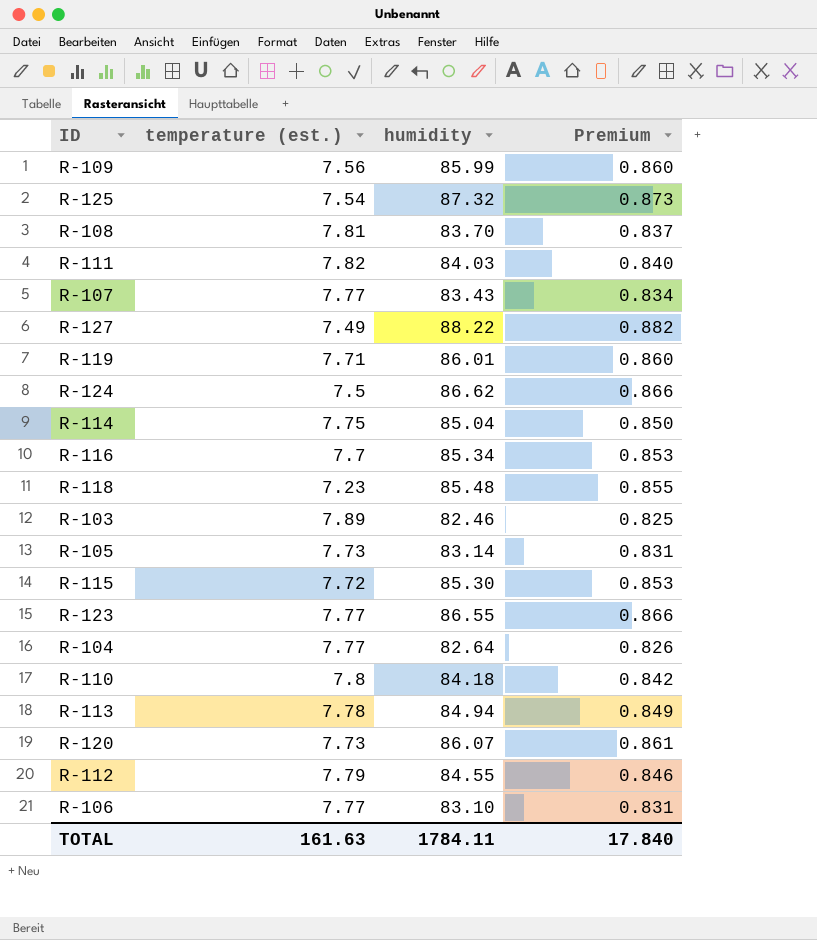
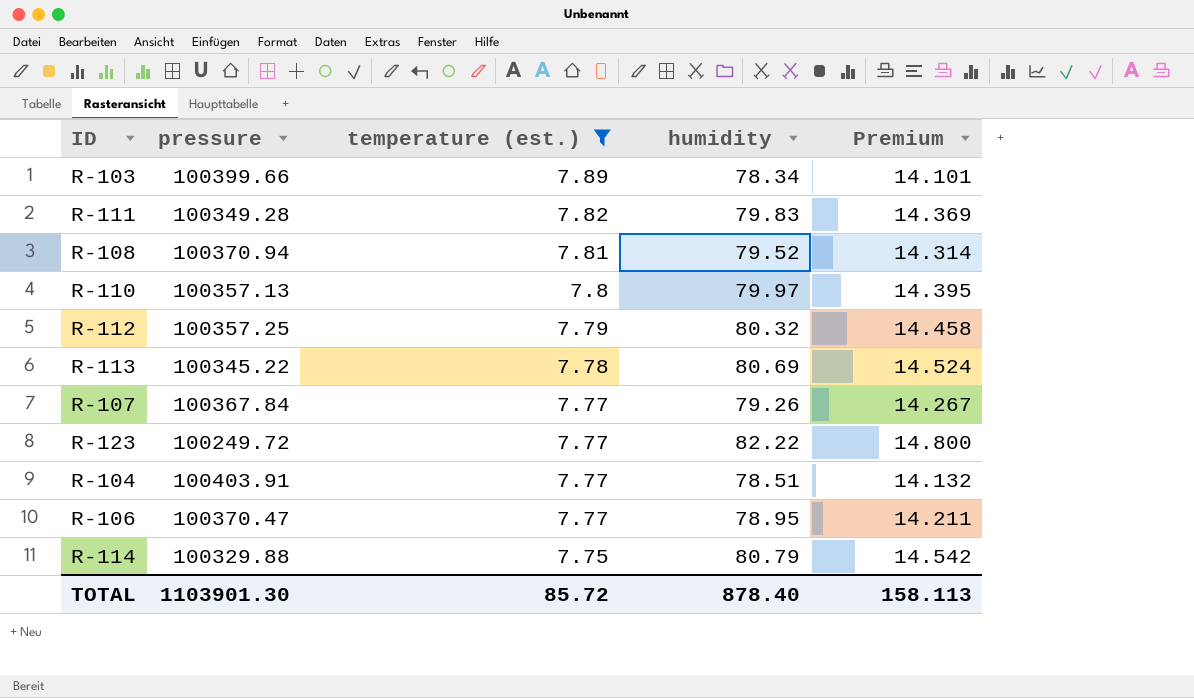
filter: none -> temperature (est.) >= 7.75
row order: none -> temperature (est.) descending
column pressure | position: none -> 2
column Premium | formula: [humidity] * 0.01 -> [humidity] * 0.18
R-103 | humidity: 82.46 -> 78.34
R-111 | humidity: 84.03 -> 79.83
R-108 | humidity: 83.70 -> 79.52
R-110 | humidity: 84.18 -> 79.97
R-112 | humidity: 84.55 -> 80.32
R-113 | humidity: 84.94 -> 80.69
R-107 | humidity: 83.43 -> 79.26
R-123 | humidity: 86.55 -> 82.22
R-104 | humidity: 82.64 -> 78.51
R-106 | humidity: 83.10 -> 78.95
R-114 | humidity: 85.04 -> 80.79
TOTAL | temperature (est.): 161.63 -> 85.72
TOTAL | humidity: 1784.11 -> 878.40
TOTAL | Premium: 17.840 -> 158.113

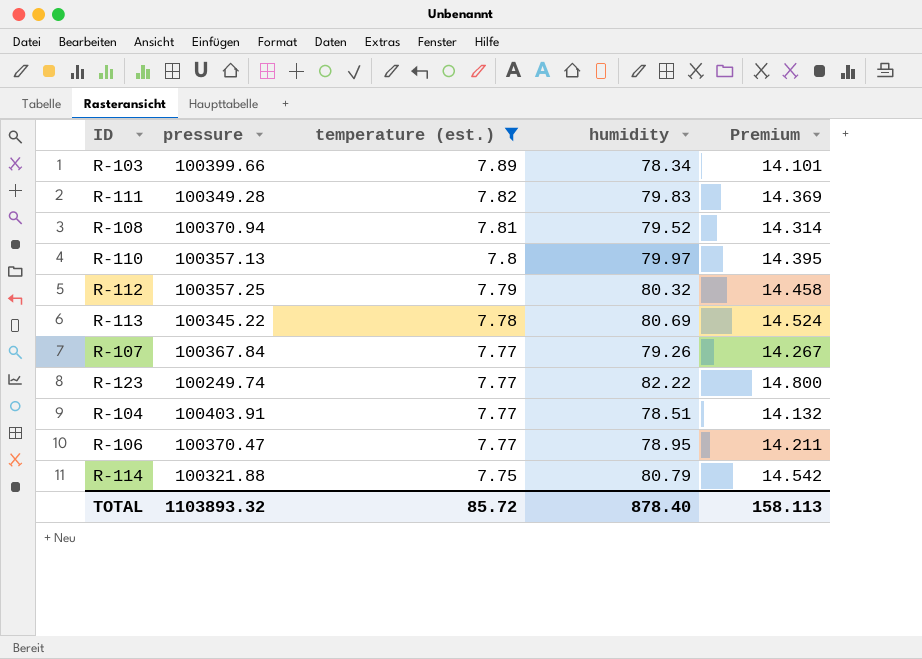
R-123 | pressure: 100249.72 -> 100249.74
R-114 | pressure: 100329.88 -> 100321.88
TOTAL | pressure: 1103901.30 -> 1103893.32

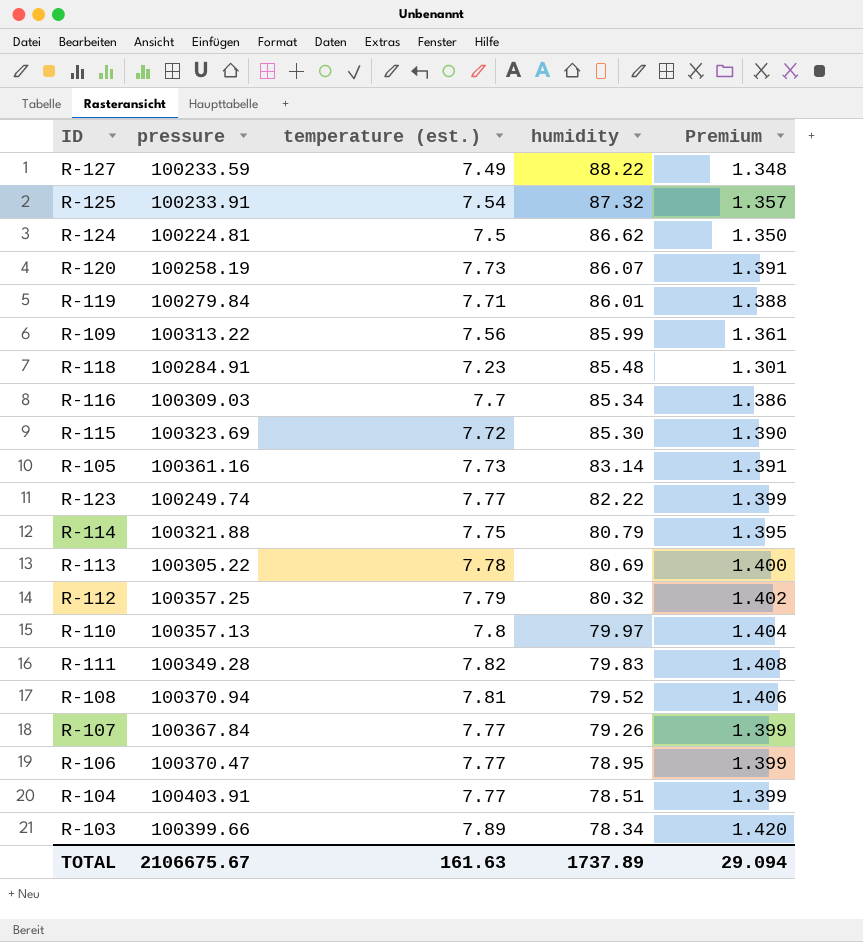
filter: temperature (est.) >= 7.75 -> none
row order: temperature (est.) descending -> humidity descending
column Premium | formula: [humidity] * 0.18 -> [temperature (est.)] * 0.18
R-113 | pressure: 100345.22 -> 100305.22
TOTAL | pressure: 1103893.32 -> 2106675.67
TOTAL | temperature (est.): 85.72 -> 161.63
TOTAL | humidity: 878.40 -> 1737.89
TOTAL | Premium: 158.113 -> 29.094

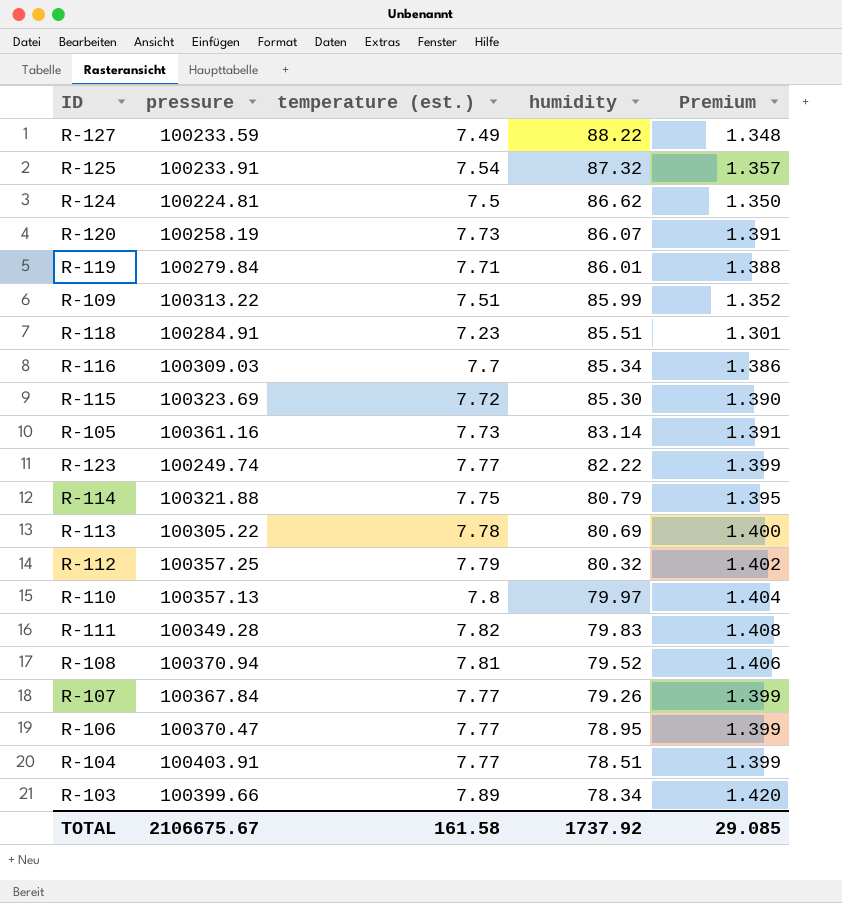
R-109 | temperature (est.): 7.56 -> 7.51
R-109 | Premium: 1.361 -> 1.352
R-118 | humidity: 85.48 -> 85.51
TOTAL | temperature (est.): 161.63 -> 161.58
TOTAL | humidity: 1737.89 -> 1737.92
TOTAL | Premium: 29.094 -> 29.085

